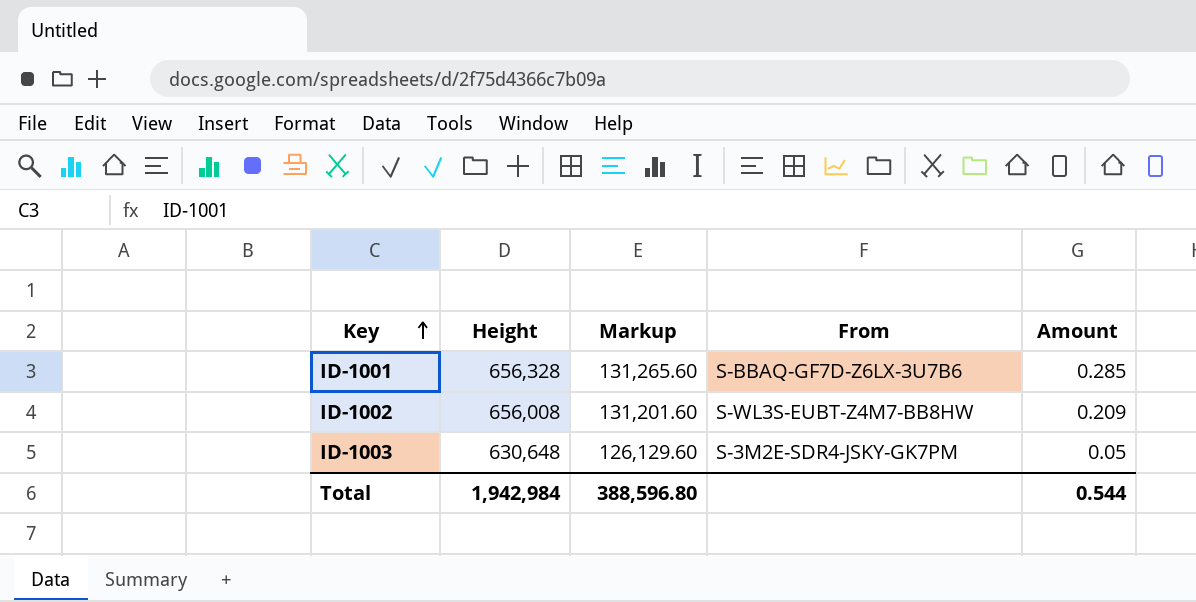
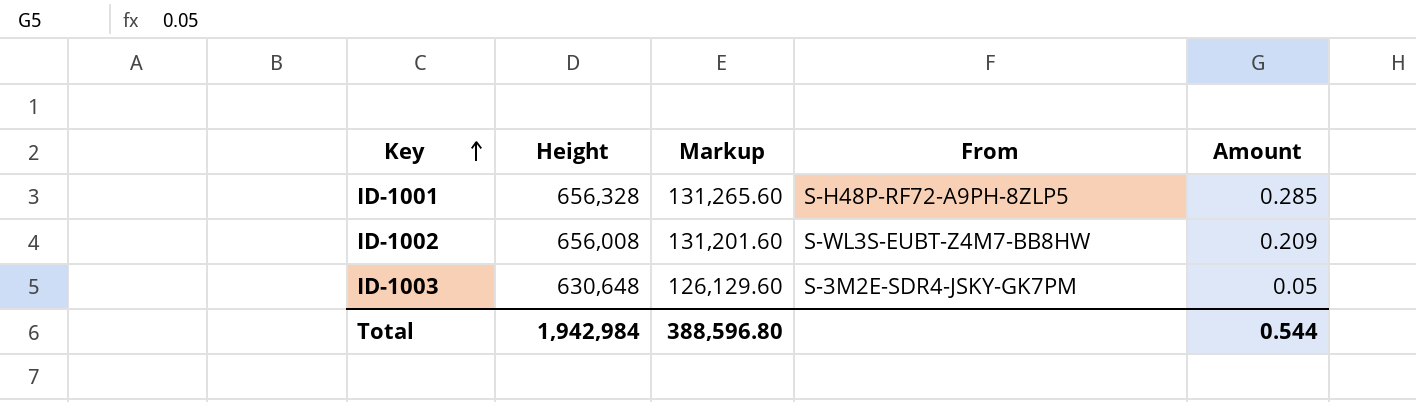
ID-1001 | From: S-BBAQ-GF7D-Z6LX-3U7B6 -> S-H48P-RF72-A9PH-8ZLP5

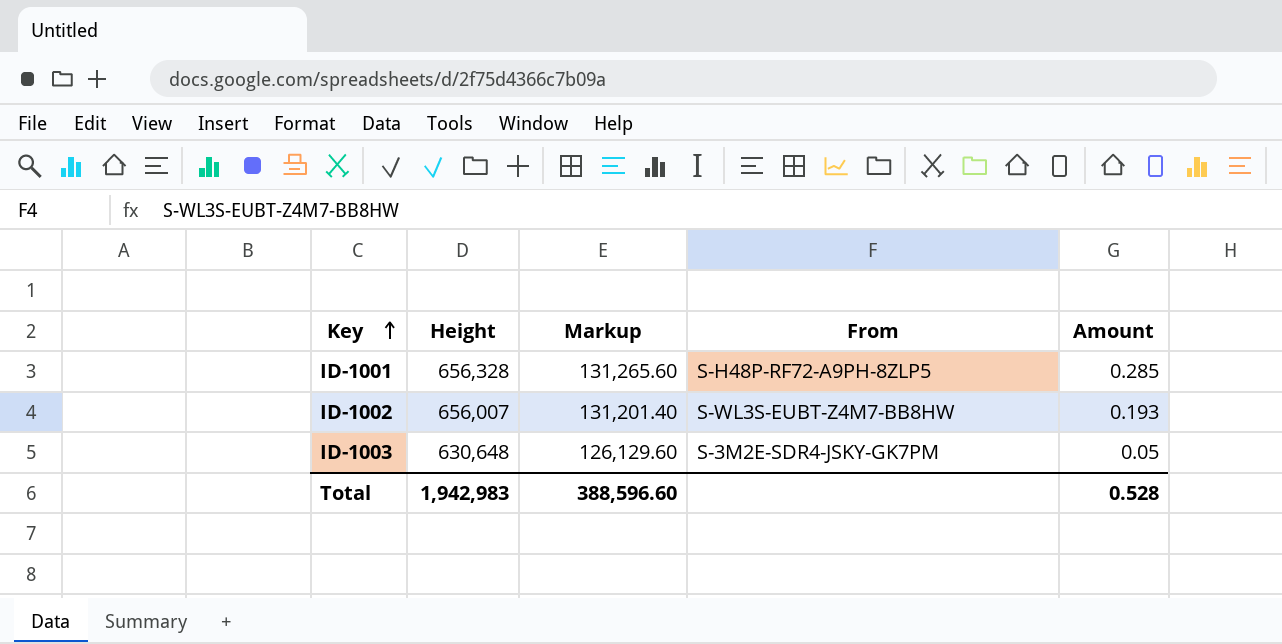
ID-1002 | Height: 656,008 -> 656,007
ID-1002 | Markup: 131,201.60 -> 131,201.40
ID-1002 | Amount: 0.209 -> 0.193
Total | Height: 1,942,984 -> 1,942,983
Total | Markup: 388,596.80 -> 388,596.60
Total | Amount: 0.544 -> 0.528

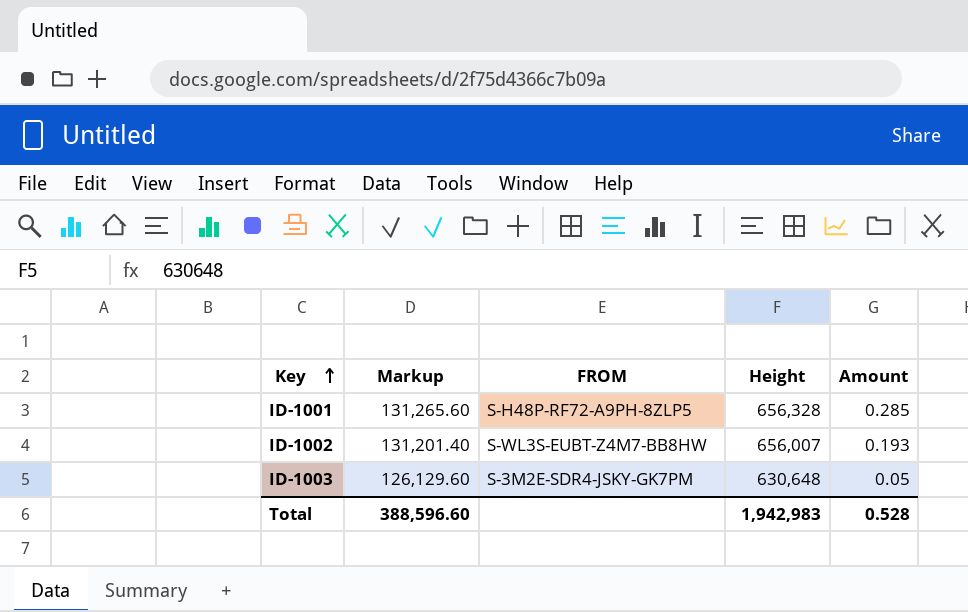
column name: From -> FROM
column Height | position: 2 -> 4

